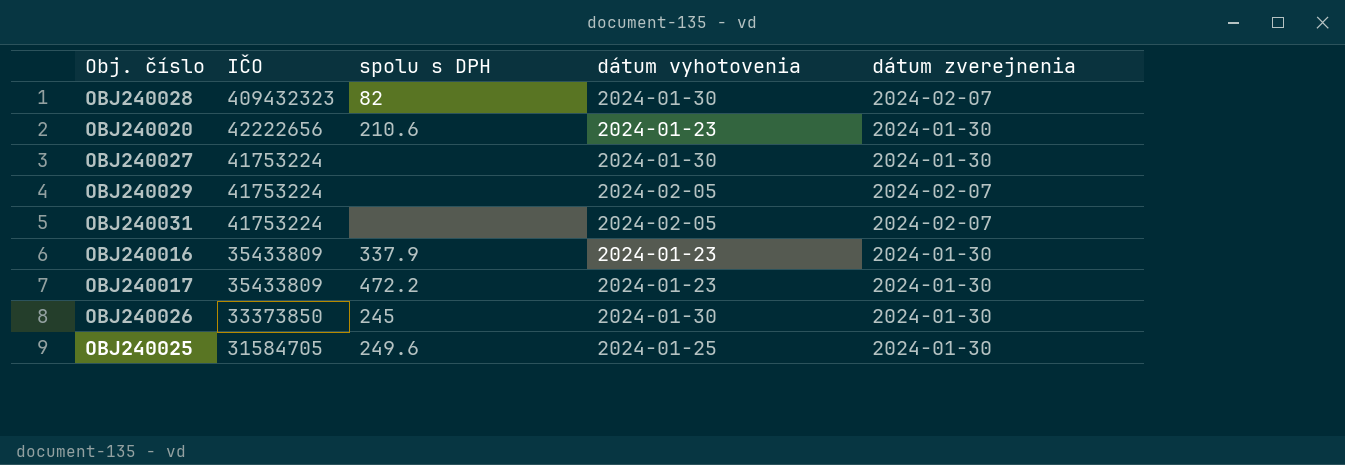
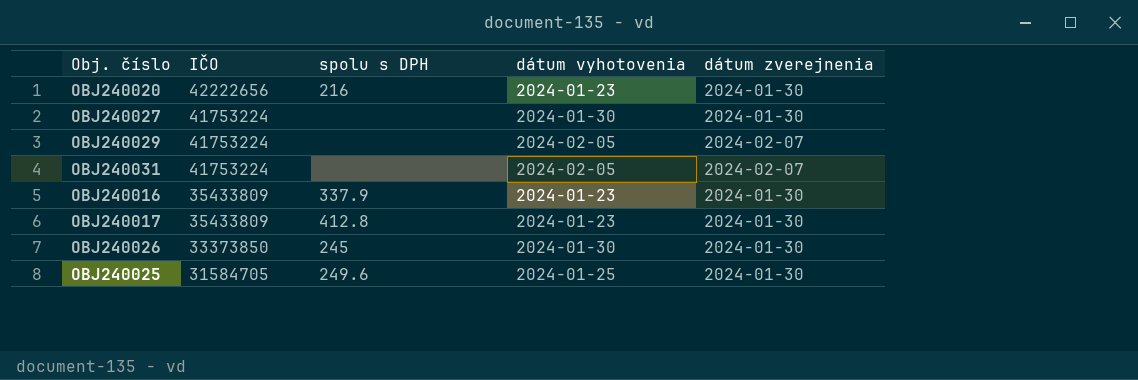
row OBJ240028: 409432323 | 82 | 2024-01-30 | 2024-02-07 -> none
OBJ240020 | spolu s DPH: 210.6 -> 216
OBJ240017 | spolu s DPH: 472.2 -> 412.8

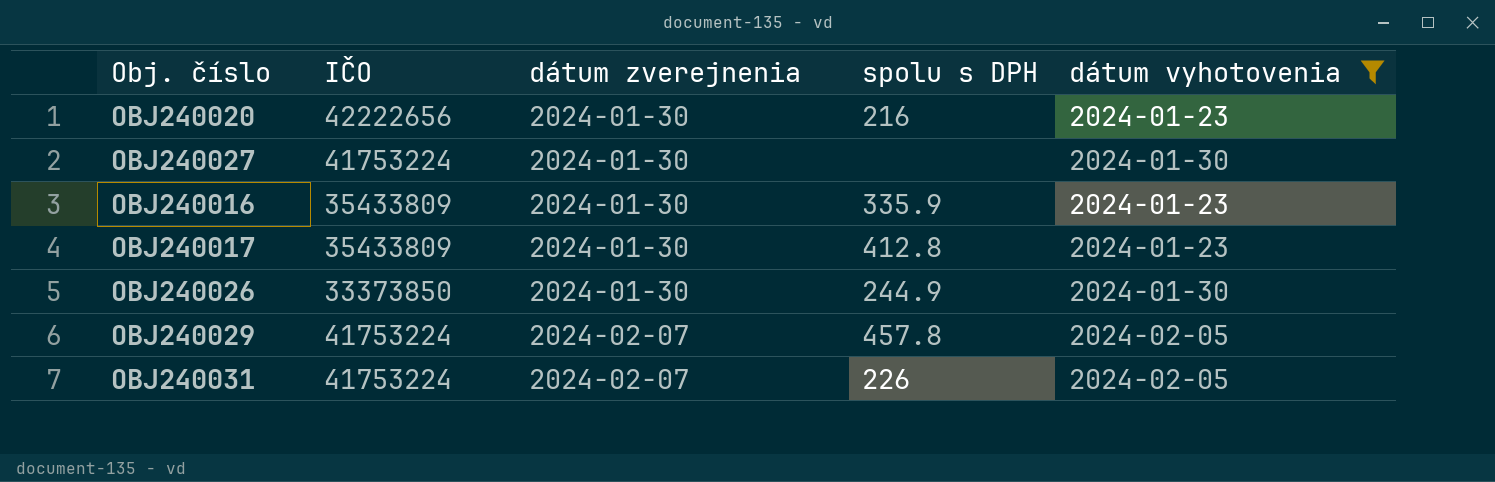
filter: none -> dátum vyhotovenia != 2024-01-25
row order: IČO descending -> dátum zverejnenia ascending
column dátum zverejnenia | position: 5 -> 3
OBJ240016 | spolu s DPH: 337.9 -> 335.9
OBJ240026 | spolu s DPH: 245 -> 244.9
OBJ240029 | spolu s DPH: none -> 457.8
OBJ240031 | spolu s DPH: none -> 226

